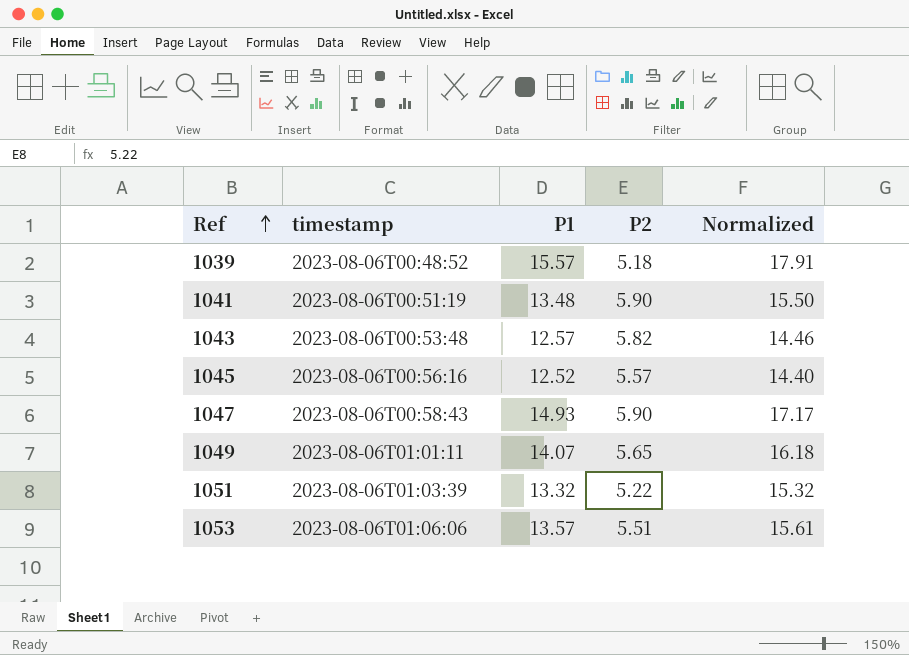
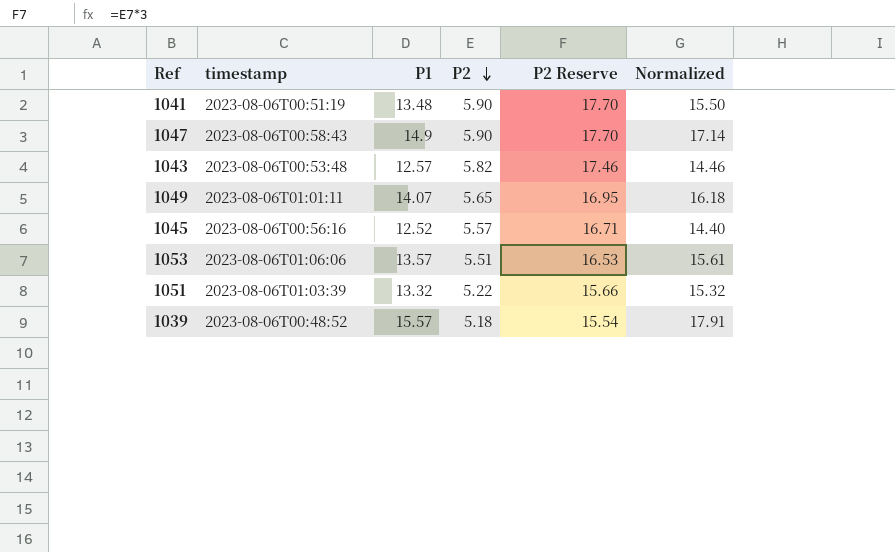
row order: Ref ascending -> P2 descending
column P2 Reserve | formula: none -> [P2] * 3
1047 | P1: 14.93 -> 14.9
1047 | Normalized: 17.17 -> 17.14

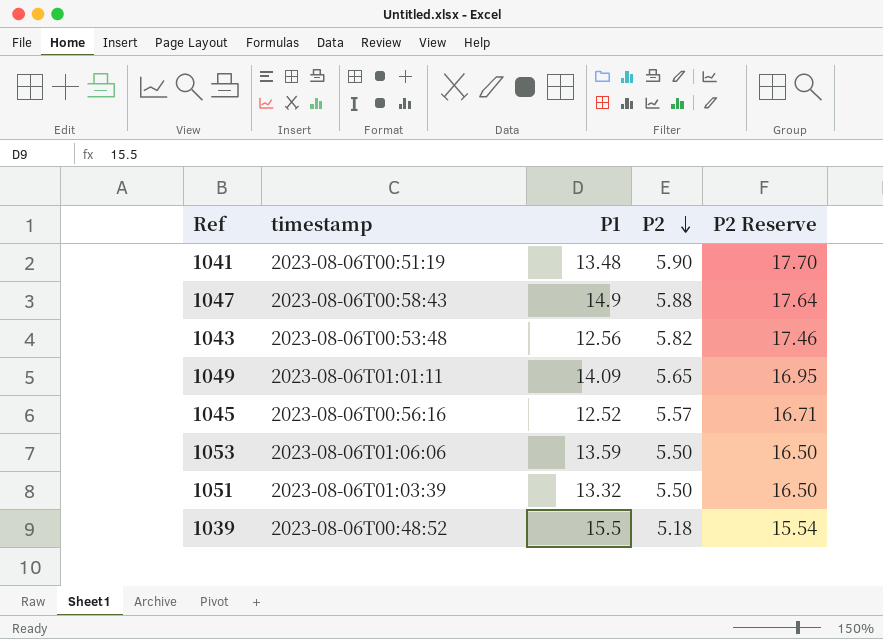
column Normalized | formula: [P1] * 1.15 -> none
1047 | P2: 5.90 -> 5.88
1047 | P2 Reserve: 17.70 -> 17.64
1043 | P1: 12.57 -> 12.56
1049 | P1: 14.07 -> 14.09
1053 | P1: 13.57 -> 13.59
1053 | P2: 5.51 -> 5.50
1053 | P2 Reserve: 16.53 -> 16.50
1051 | P2: 5.22 -> 5.50
1051 | P2 Reserve: 15.66 -> 16.50
1039 | P1: 15.57 -> 15.5

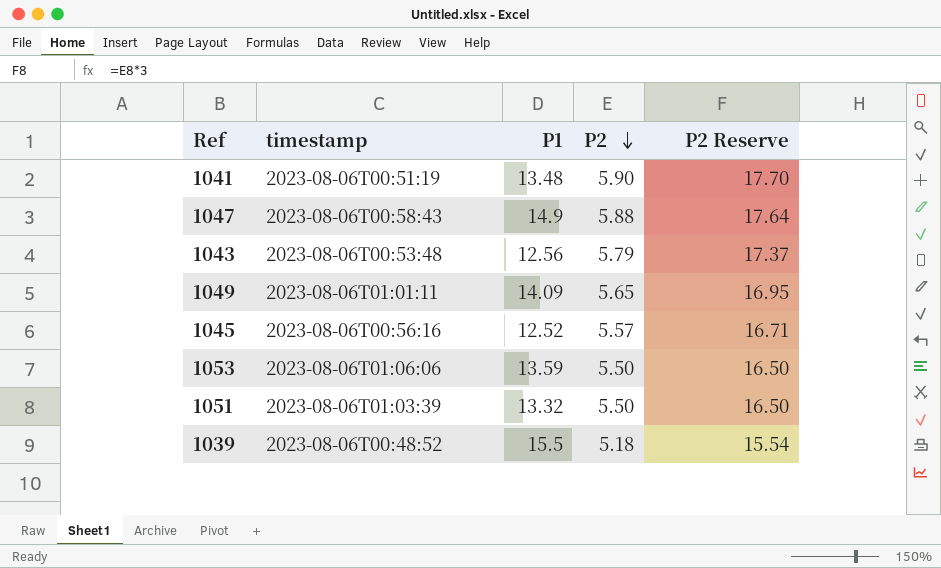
1043 | P2: 5.82 -> 5.79
1043 | P2 Reserve: 17.46 -> 17.37

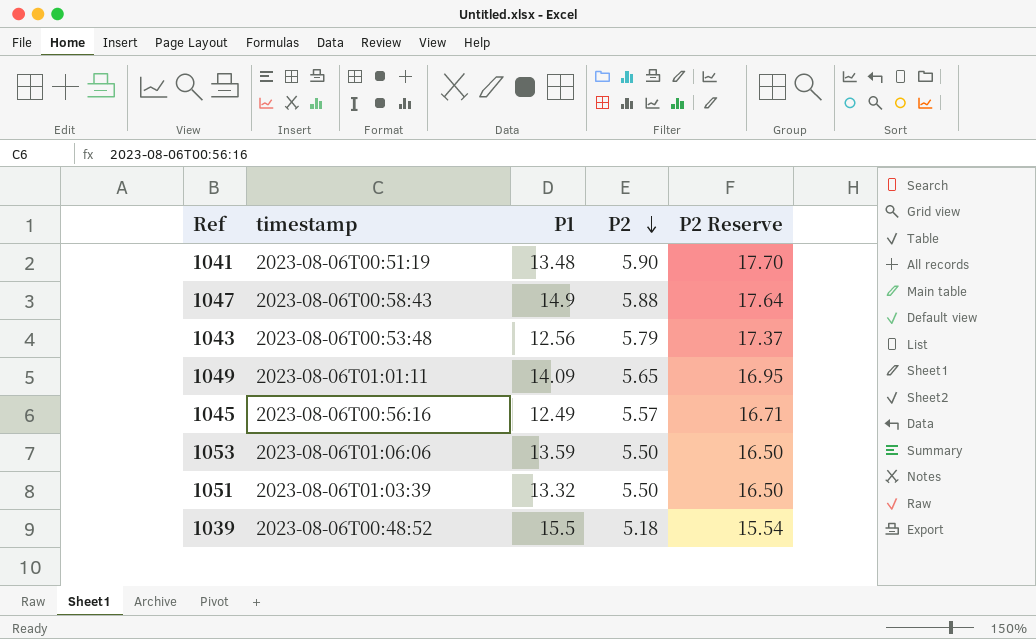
1045 | P1: 12.52 -> 12.49

